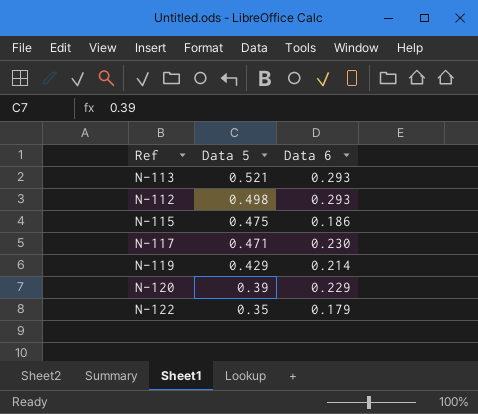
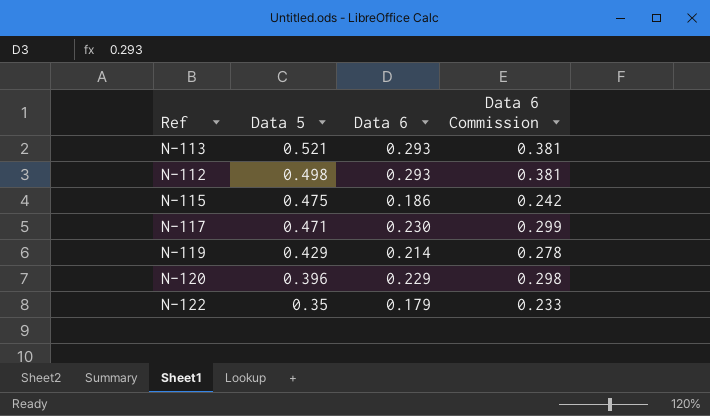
column Data 6 Commission | formula: none -> [Data 6] * 1.3
N-120 | Data 5: 0.39 -> 0.396

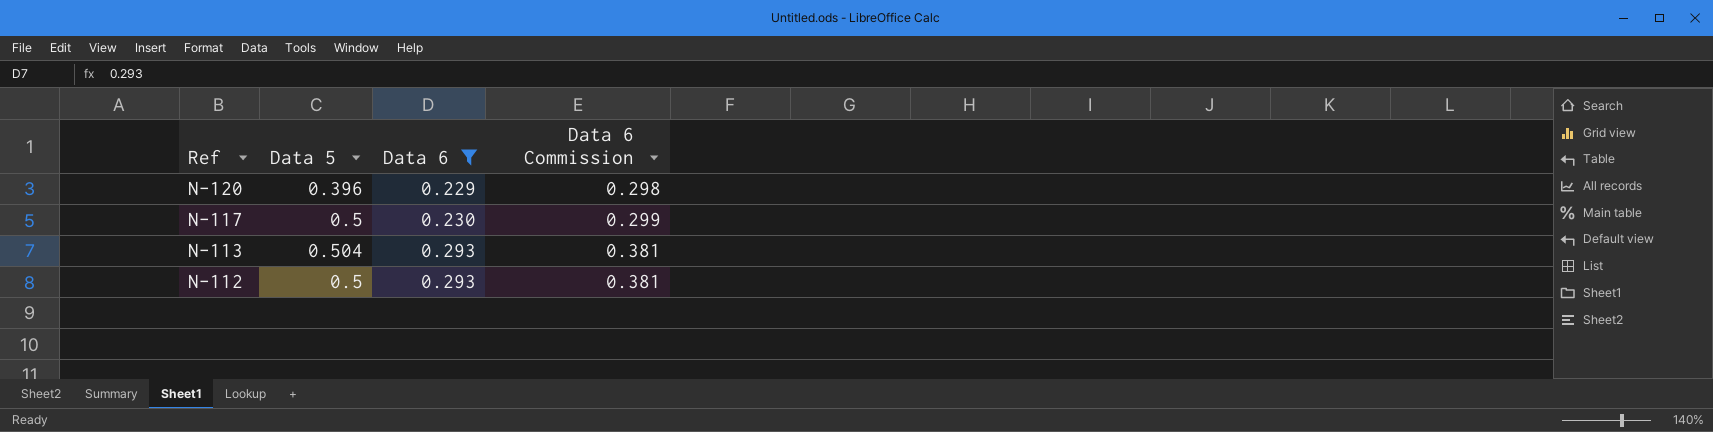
filter: none -> Data 6 >= 0.229
row order: Data 5 descending -> Ref descending
N-117 | Data 5: 0.471 -> 0.5
N-113 | Data 5: 0.521 -> 0.504
N-112 | Data 5: 0.498 -> 0.5

